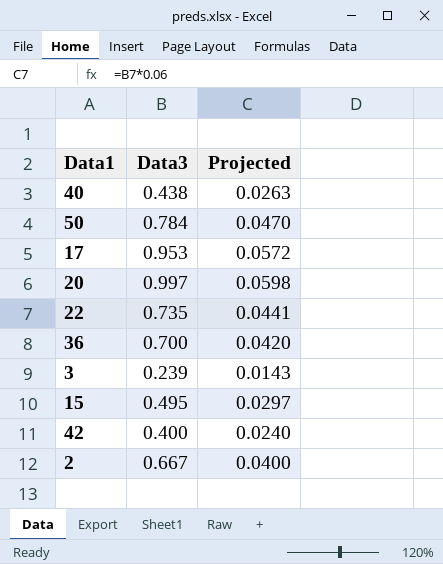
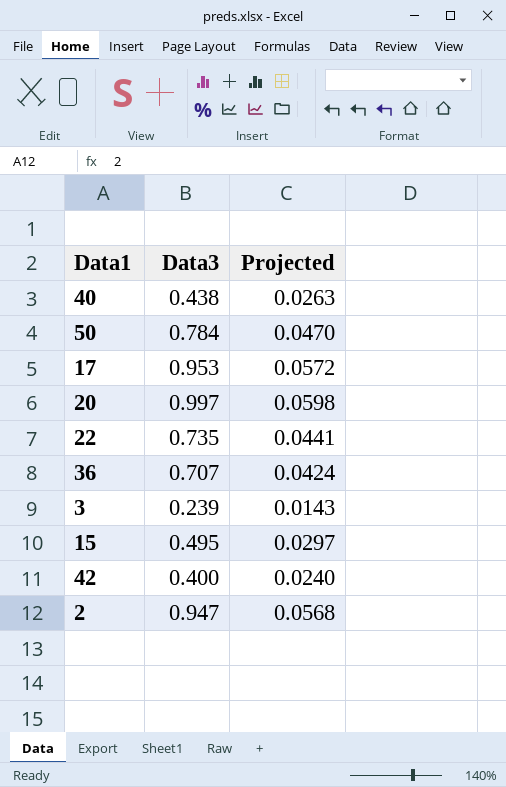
36 | Data3: 0.700 -> 0.707
36 | Projected: 0.0420 -> 0.0424
2 | Data3: 0.667 -> 0.947
2 | Projected: 0.0400 -> 0.0568

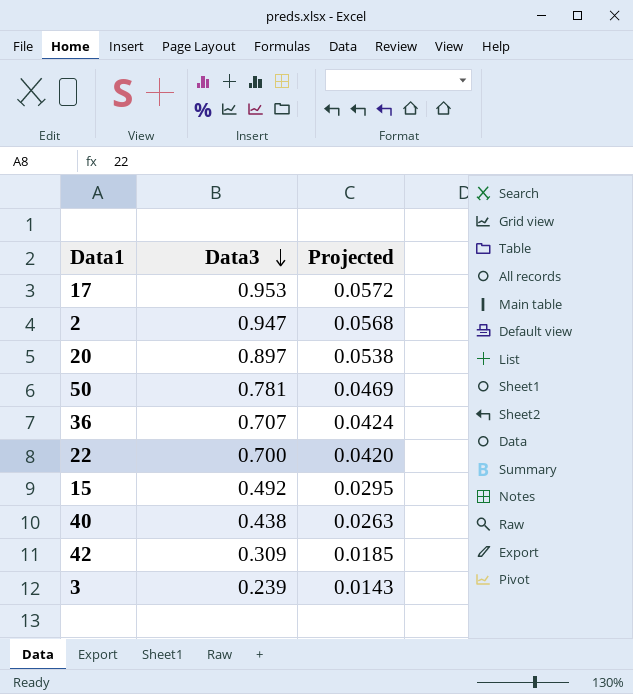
row order: none -> Data3 descending
20 | Data3: 0.997 -> 0.897
20 | Projected: 0.0598 -> 0.0538
50 | Data3: 0.784 -> 0.781
50 | Projected: 0.0470 -> 0.0469
22 | Data3: 0.735 -> 0.700
22 | Projected: 0.0441 -> 0.0420
15 | Data3: 0.495 -> 0.492
15 | Projected: 0.0297 -> 0.0295
42 | Data3: 0.400 -> 0.309
42 | Projected: 0.0240 -> 0.0185

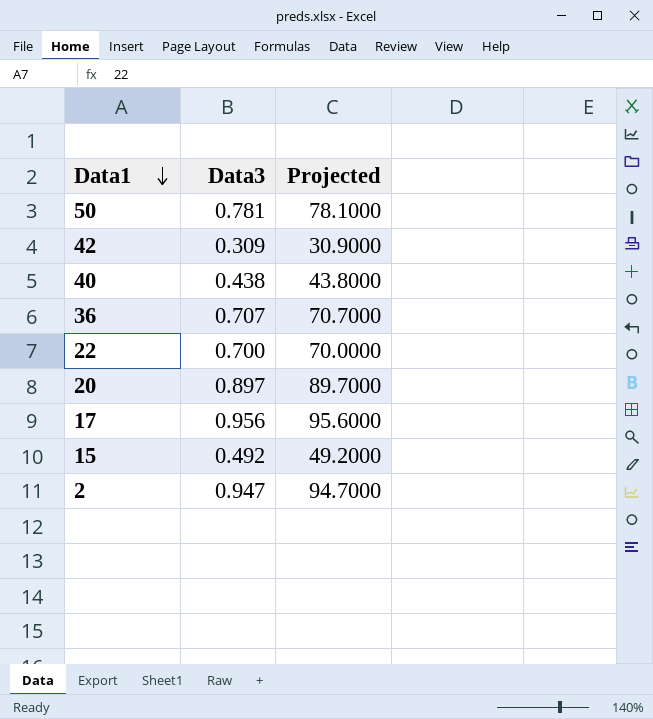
row order: Data3 descending -> Data1 descending
column Projected | formula: [Data3] * 0.06 -> [Data3] * 100
row 3: 0.239 | 0.0143 -> none
17 | Data3: 0.953 -> 0.956

